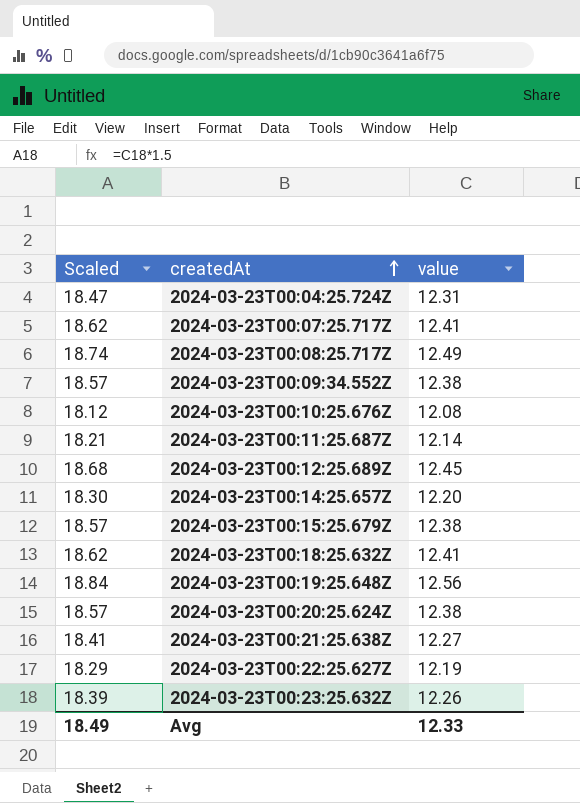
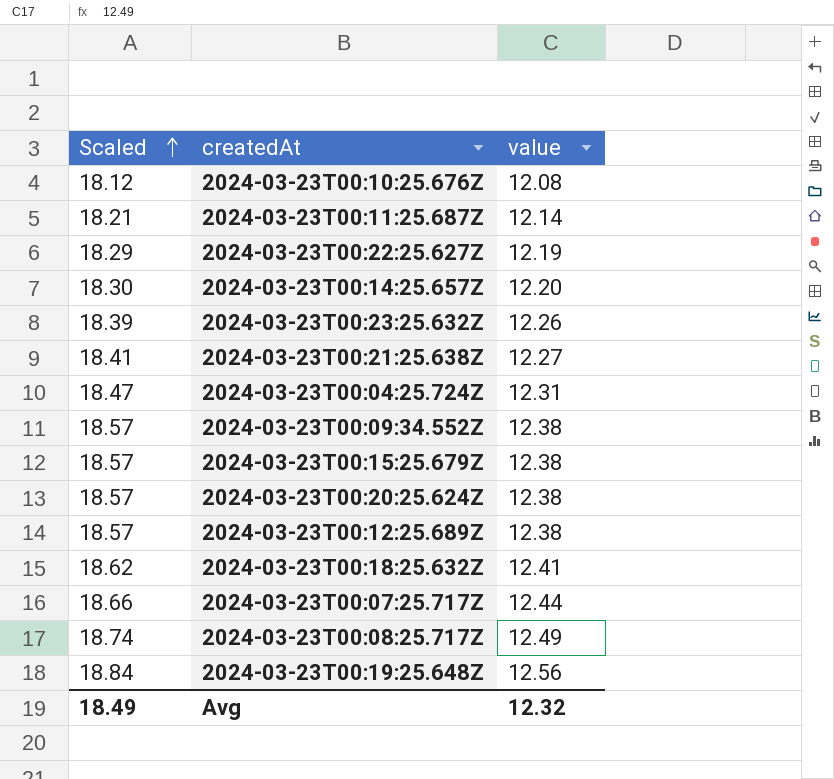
row order: createdAt ascending -> Scaled ascending
2024-03-23T00:12:25.689Z | Scaled: 18.68 -> 18.57
2024-03-23T00:12:25.689Z | value: 12.45 -> 12.38
2024-03-23T00:07:25.717Z | Scaled: 18.62 -> 18.66
2024-03-23T00:07:25.717Z | value: 12.41 -> 12.44
Avg | value: 12.33 -> 12.32

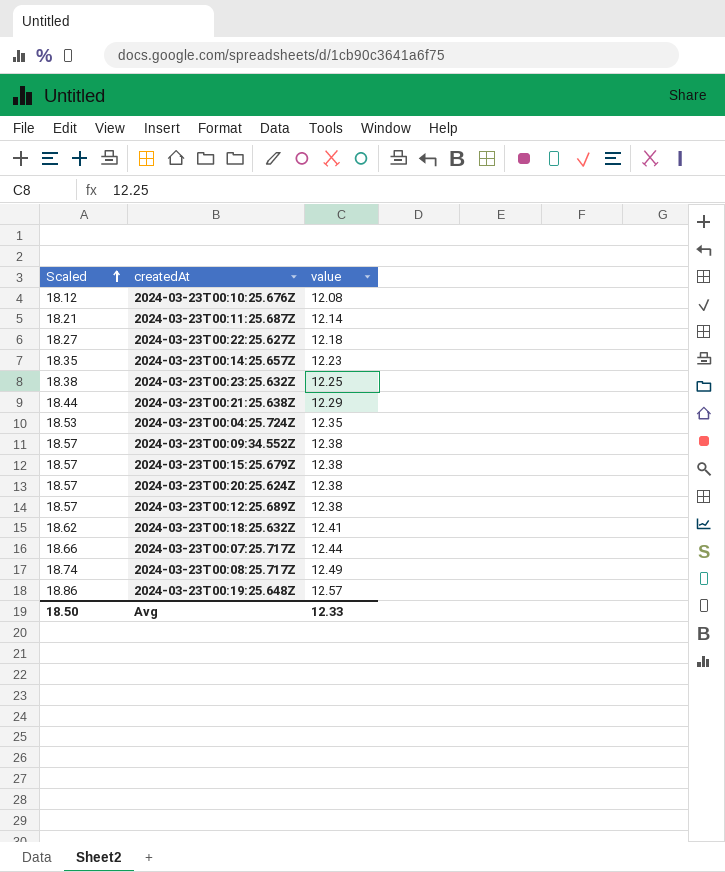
2024-03-23T00:22:25.627Z | Scaled: 18.29 -> 18.27
2024-03-23T00:22:25.627Z | value: 12.19 -> 12.18
2024-03-23T00:14:25.657Z | Scaled: 18.30 -> 18.35
2024-03-23T00:14:25.657Z | value: 12.20 -> 12.23
2024-03-23T00:23:25.632Z | Scaled: 18.39 -> 18.38
2024-03-23T00:23:25.632Z | value: 12.26 -> 12.25
2024-03-23T00:21:25.638Z | Scaled: 18.41 -> 18.44
2024-03-23T00:21:25.638Z | value: 12.27 -> 12.29
2024-03-23T00:04:25.724Z | Scaled: 18.47 -> 18.53
2024-03-23T00:04:25.724Z | value: 12.31 -> 12.35
2024-03-23T00:19:25.648Z | Scaled: 18.84 -> 18.86
2024-03-23T00:19:25.648Z | value: 12.56 -> 12.57
Avg | Scaled: 18.49 -> 18.50
Avg | value: 12.32 -> 12.33

